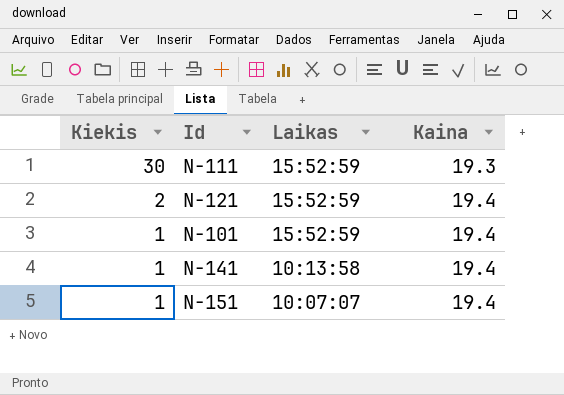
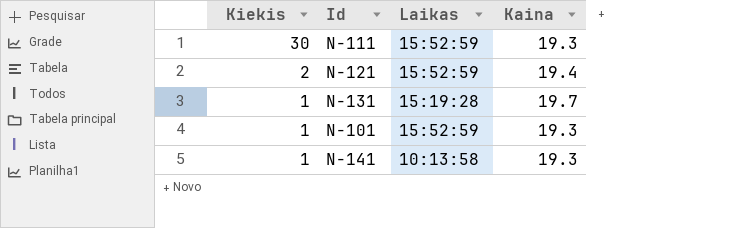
row N-151: 1 | 10:07:07 | 19.4 -> none
row N-131: none -> 1 | 15:19:28 | 19.7
N-101 | Kaina: 19.4 -> 19.3
N-141 | Kaina: 19.4 -> 19.3

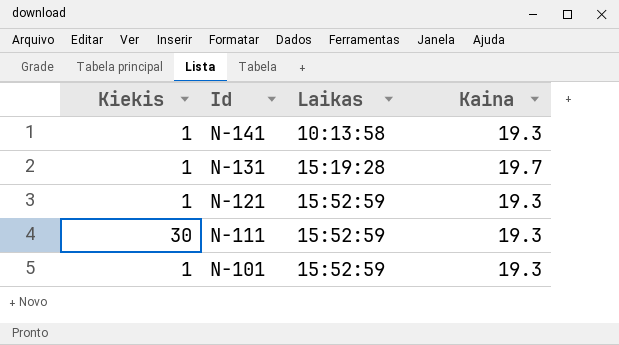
row order: Kiekis descending -> Id descending
N-121 | Kiekis: 2 -> 1
N-121 | Kaina: 19.4 -> 19.3

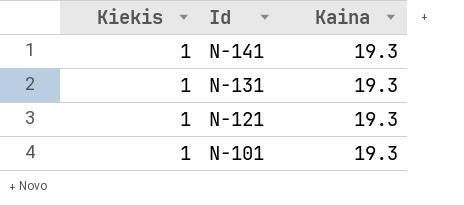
column Laikas | position: 3 -> none
row N-111: 30 | 15:52:59 | 19.3 -> none
N-131 | Kaina: 19.7 -> 19.3

